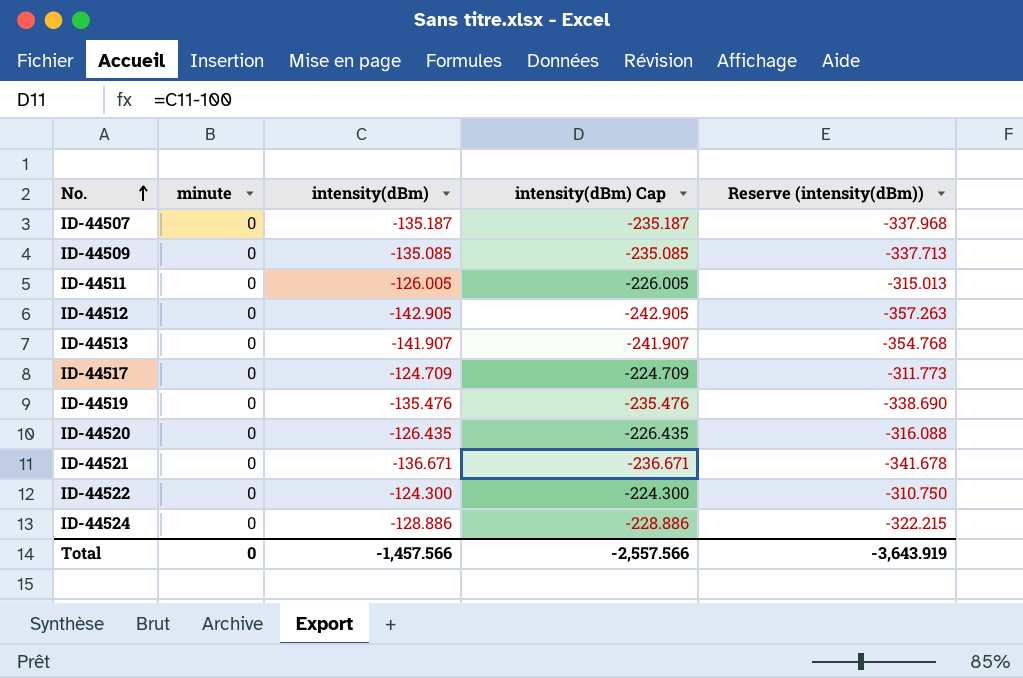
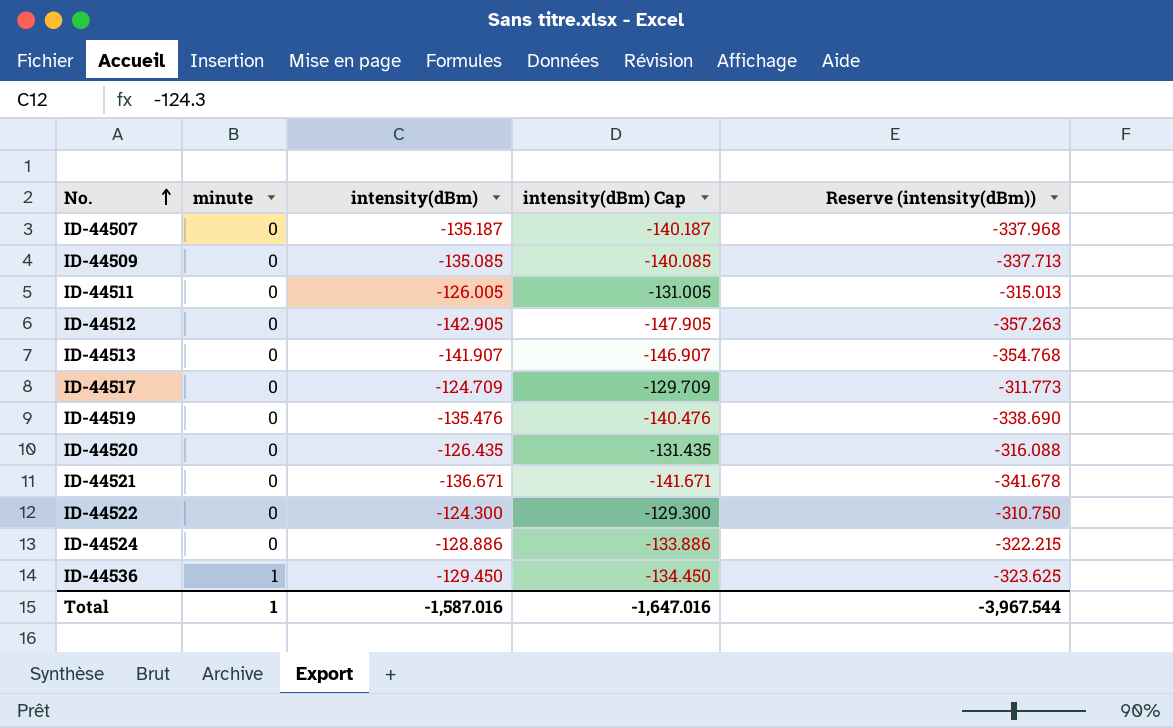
column intensity(dBm) Cap | formula: [intensity(dBm)] - 100 -> [intensity(dBm)] - 5
row ID-44536: none -> 1 | -129.450 | -134.450 | -323.625
Total | minute: 0 -> 1
Total | intensity(dBm): -1,457.566 -> -1,587.016
Total | intensity(dBm) Cap: -2,557.566 -> -1,647.016
Total | Reserve (intensity(dBm)): -3,643.919 -> -3,967.544

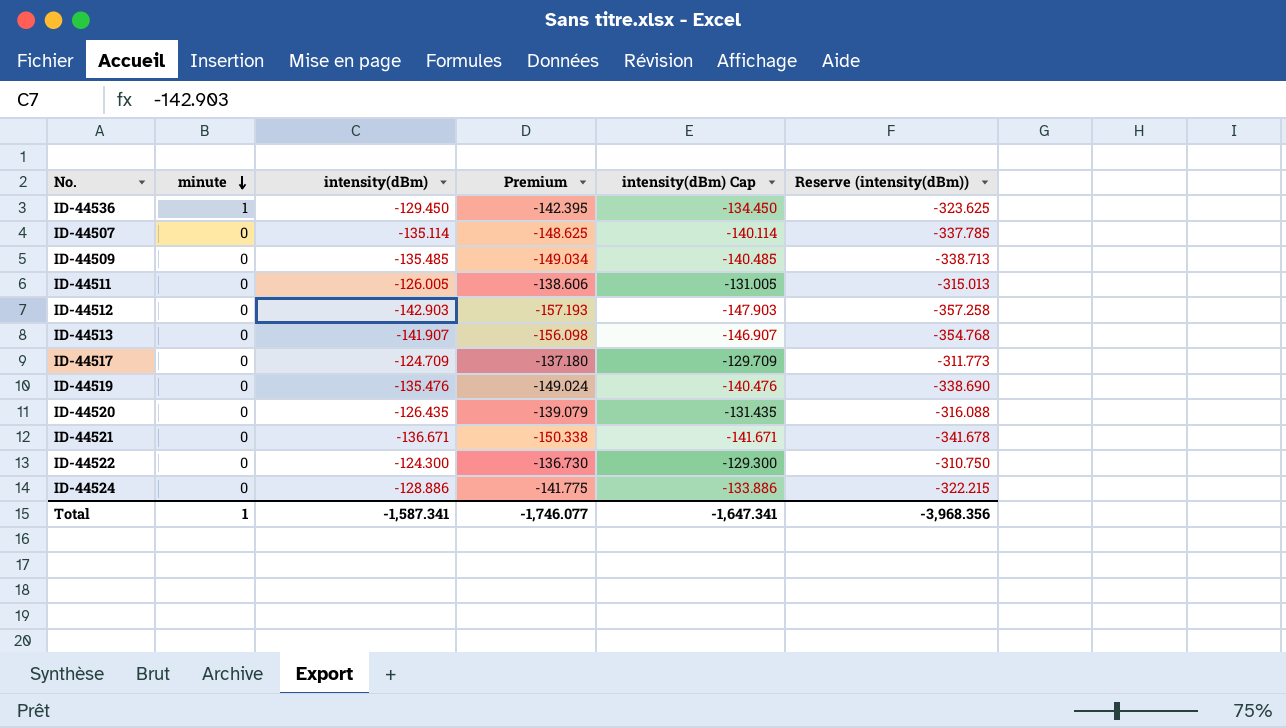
row order: No. ascending -> minute descending
column Premium | formula: none -> [intensity(dBm)] * 1.1
ID-44507 | intensity(dBm): -135.187 -> -135.114
ID-44507 | intensity(dBm) Cap: -140.187 -> -140.114
ID-44507 | Reserve (intensity(dBm)): -337.968 -> -337.785
ID-44509 | intensity(dBm): -135.085 -> -135.485
ID-44509 | intensity(dBm) Cap: -140.085 -> -140.485
ID-44509 | Reserve (intensity(dBm)): -337.713 -> -338.713
ID-44512 | intensity(dBm): -142.905 -> -142.903
ID-44512 | intensity(dBm) Cap: -147.905 -> -147.903
ID-44512 | Reserve (intensity(dBm)): -357.263 -> -357.258
Total | intensity(dBm): -1,587.016 -> -1,587.341
Total | intensity(dBm) Cap: -1,647.016 -> -1,647.341
Total | Reserve (intensity(dBm)): -3,967.544 -> -3,968.356

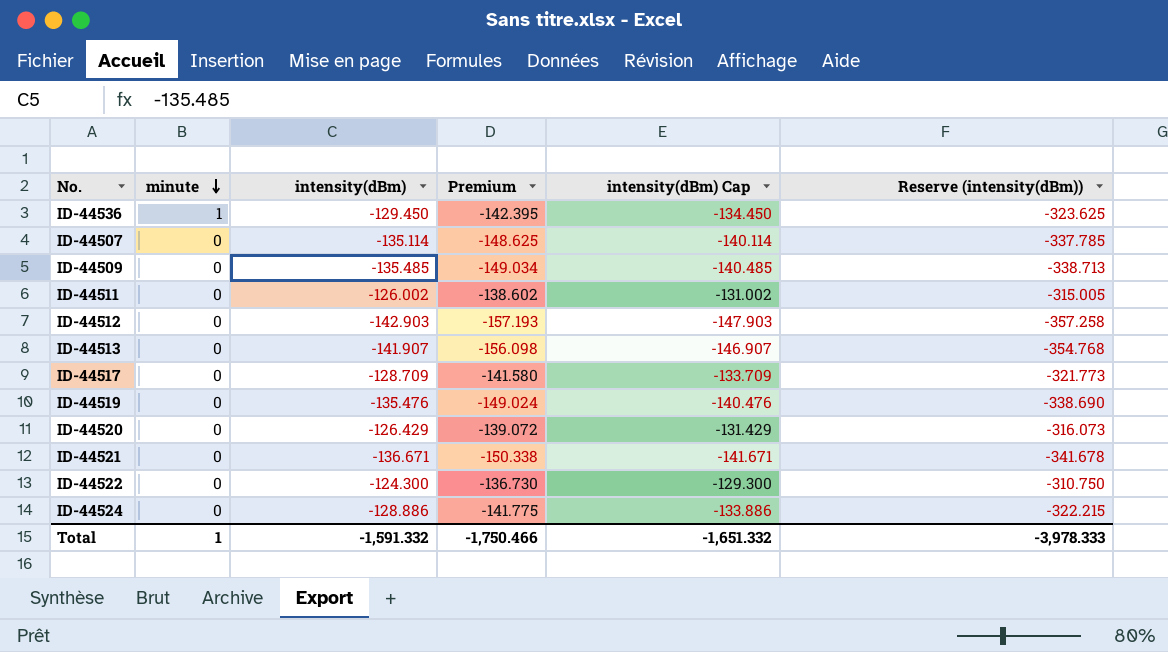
ID-44511 | intensity(dBm): -126.005 -> -126.002
ID-44511 | Premium: -138.606 -> -138.602
ID-44511 | intensity(dBm) Cap: -131.005 -> -131.002
ID-44511 | Reserve (intensity(dBm)): -315.013 -> -315.005
ID-44517 | intensity(dBm): -124.709 -> -128.709
ID-44517 | Premium: -137.180 -> -141.580
ID-44517 | intensity(dBm) Cap: -129.709 -> -133.709
ID-44517 | Reserve (intensity(dBm)): -311.773 -> -321.773
ID-44520 | intensity(dBm): -126.435 -> -126.429
ID-44520 | Premium: -139.079 -> -139.072
ID-44520 | intensity(dBm) Cap: -131.435 -> -131.429
ID-44520 | Reserve (intensity(dBm)): -316.088 -> -316.073
Total | intensity(dBm): -1,587.341 -> -1,591.332
Total | Premium: -1,746.077 -> -1,750.466
Total | intensity(dBm) Cap: -1,647.341 -> -1,651.332
Total | Reserve (intensity(dBm)): -3,968.356 -> -3,978.333

